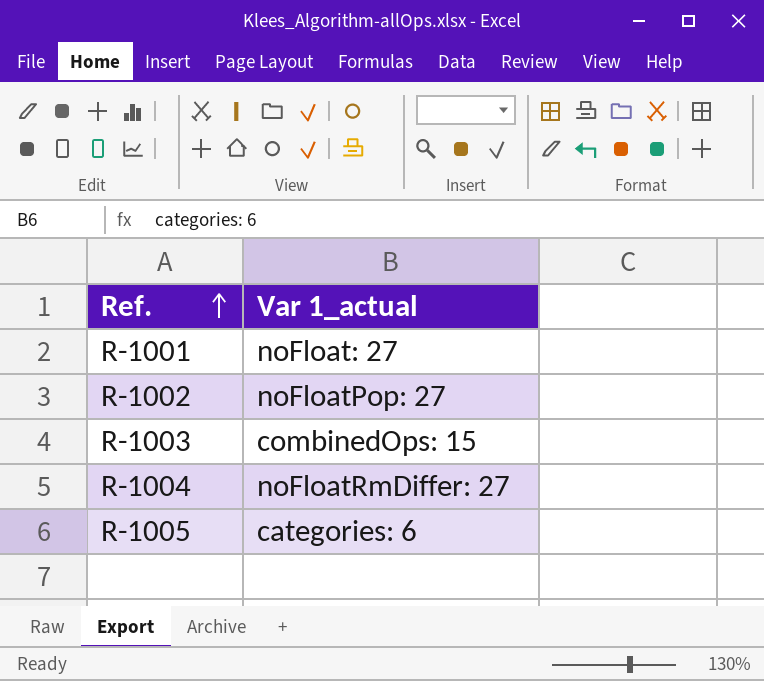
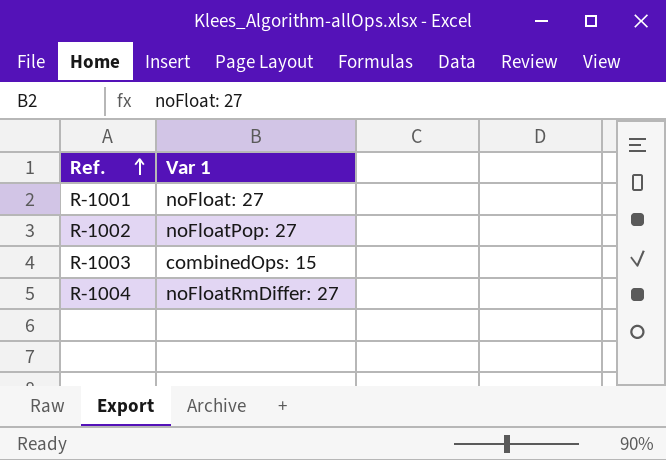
column name: Var 1_actual -> Var 1
row R-1005: categories: 6 -> none

